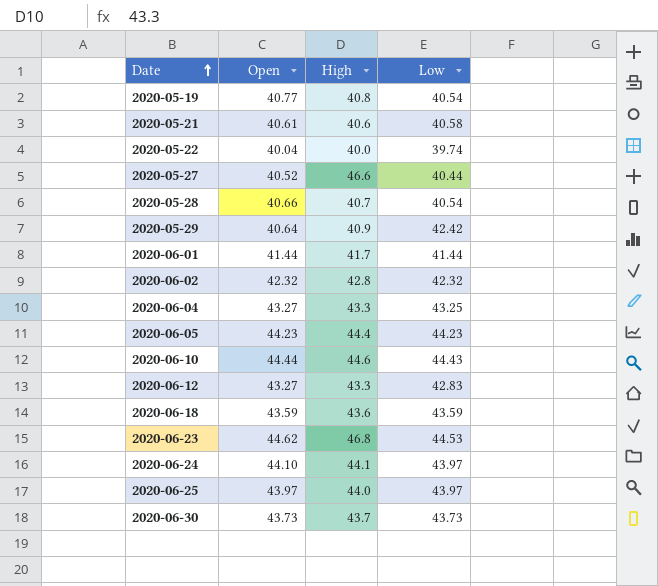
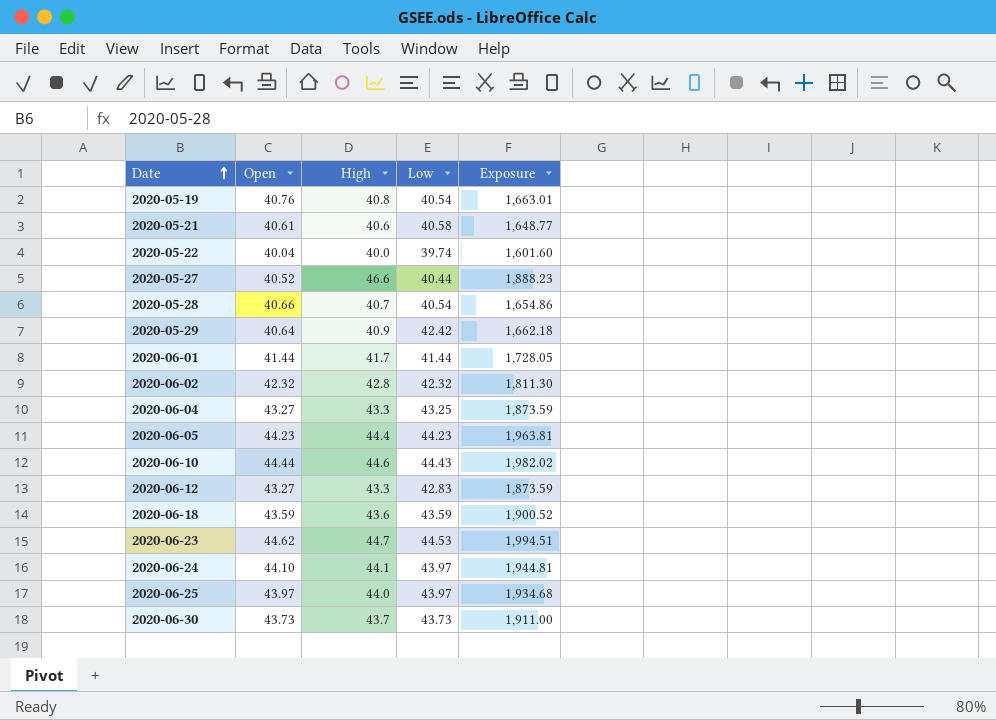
column Exposure | formula: none -> [Open] * [High]
2020-05-19 | Open: 40.77 -> 40.76
2020-06-23 | High: 46.8 -> 44.7

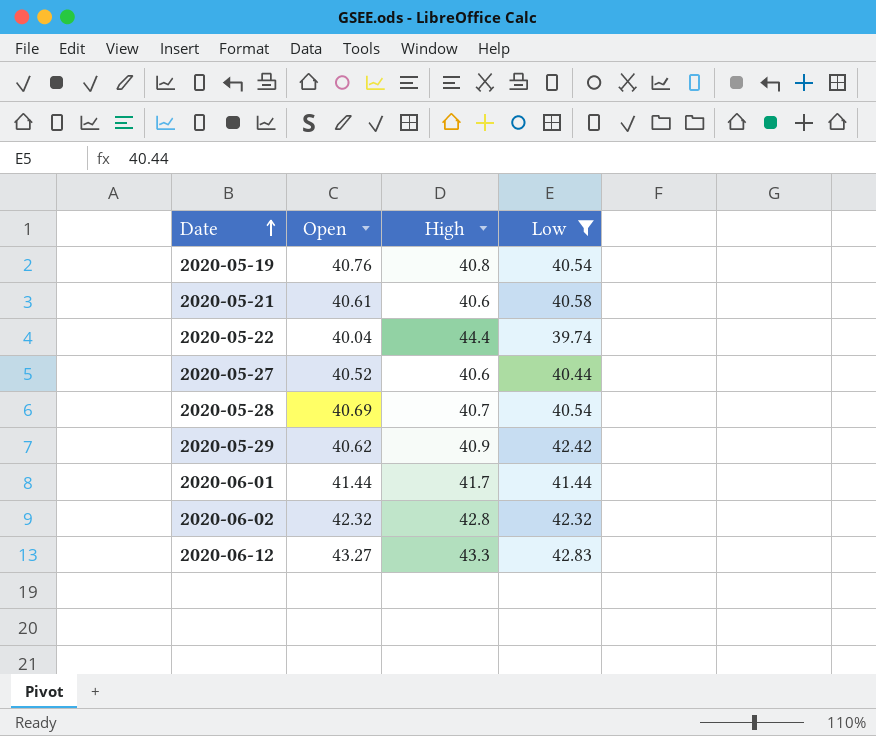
filter: none -> Low <= 42.83
column Exposure | formula: [Open] * [High] -> none
2020-05-22 | High: 40.0 -> 44.4
2020-05-27 | High: 46.6 -> 40.6
2020-05-28 | Open: 40.66 -> 40.69
2020-05-29 | Open: 40.64 -> 40.62

